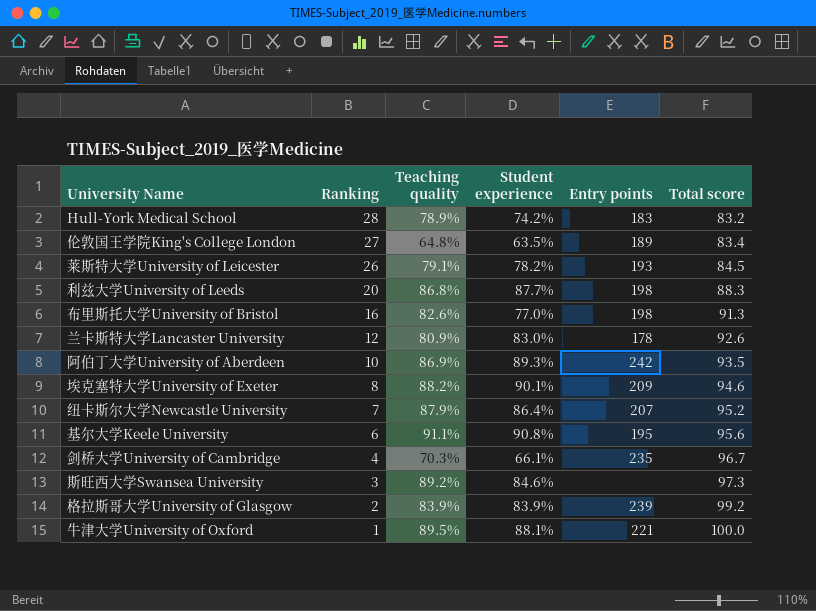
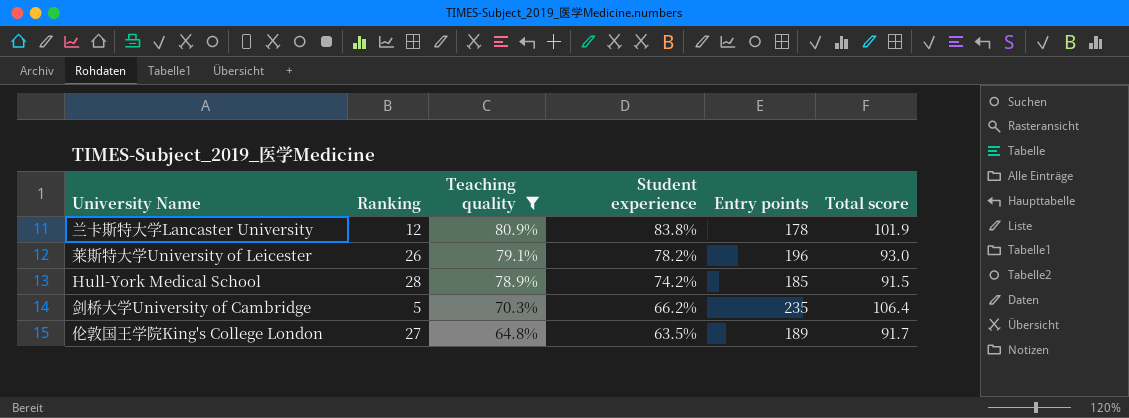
filter: none -> Teaching quality <= 80.9%
row order: Ranking descending -> Teaching quality descending
兰卡斯特大学Lancaster University | Student experience: 83.0% -> 83.8%
兰卡斯特大学Lancaster University | Total score: 92.6 -> 101.9
莱斯特大学University of Leicester | Entry points: 193 -> 196
莱斯特大学University of Leicester | Total score: 84.5 -> 93.0
Hull-York Medical School | Entry points: 183 -> 185
Hull-York Medical School | Total score: 83.2 -> 91.5
剑桥大学University of Cambridge | Ranking: 4 -> 5
剑桥大学University of Cambridge | Student experience: 66.1% -> 66.2%
剑桥大学University of Cambridge | Total score: 96.7 -> 106.4
伦敦国王学院King's College London | Total score: 83.4 -> 91.7

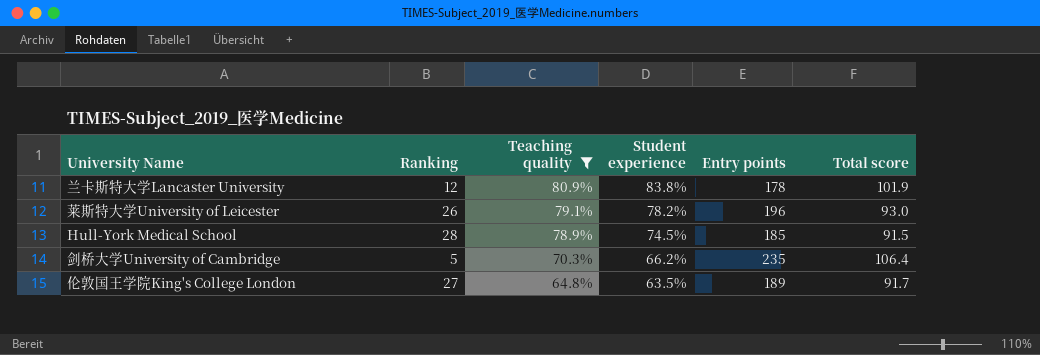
Hull-York Medical School | Student experience: 74.2% -> 74.5%

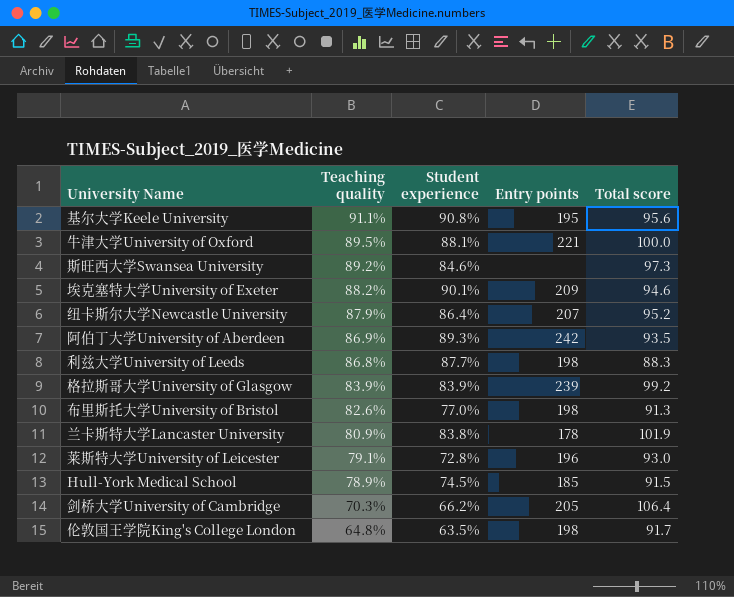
filter: Teaching quality <= 80.9% -> none
column Ranking | position: 2 -> none
莱斯特大学University of Leicester | Student experience: 78.2% -> 72.8%
剑桥大学University of Cambridge | Entry points: 235 -> 205
伦敦国王学院King's College London | Entry points: 189 -> 198

